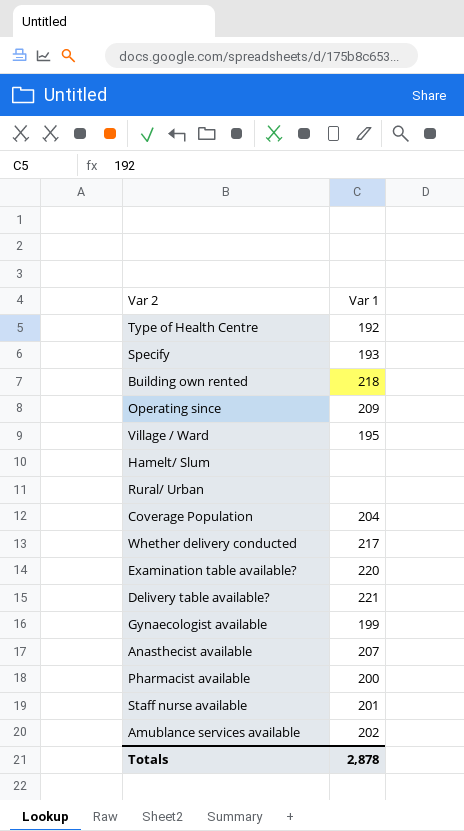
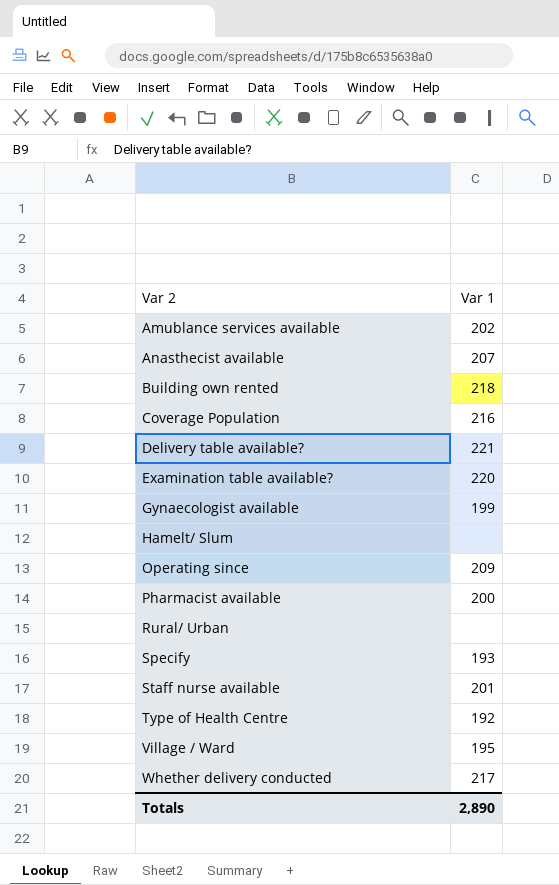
row order: none -> Var 2 ascending
Coverage Population | Var 1: 204 -> 216
Totals | Var 1: 2,878 -> 2,890

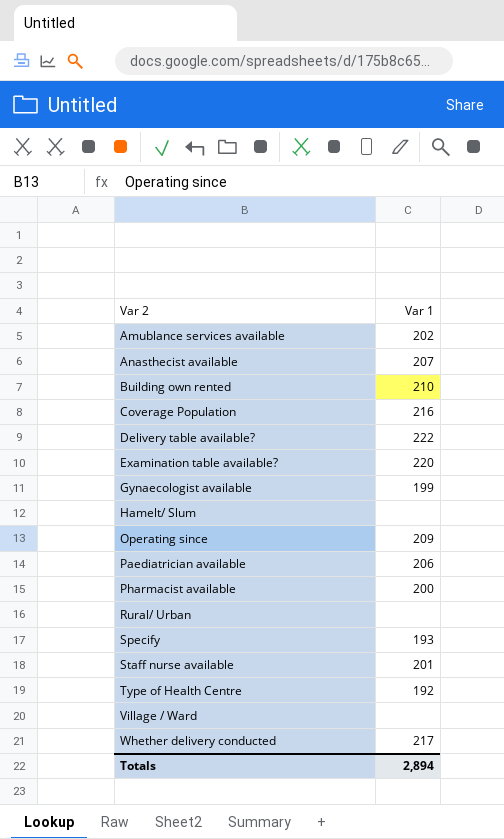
Building own rented | Var 1: 218 -> 210
Delivery table available? | Var 1: 221 -> 222
row Paediatrician available: none -> 206
Village / Ward | Var 1: 195 -> none
Totals | Var 1: 2,890 -> 2,894

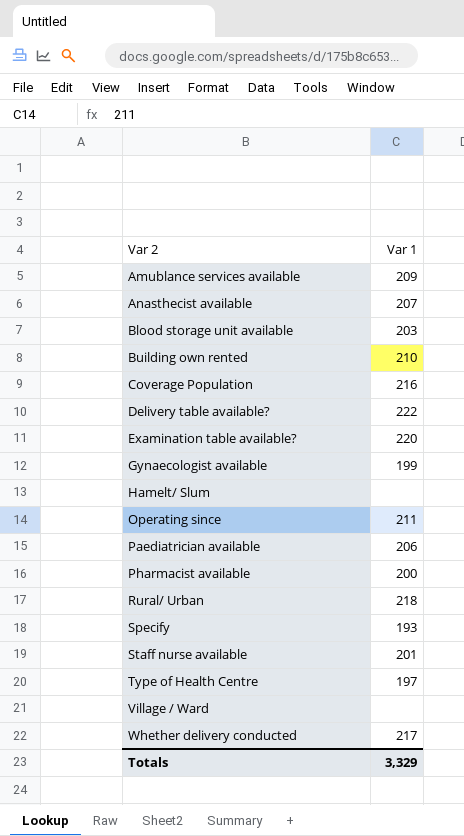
Amublance services available | Var 1: 202 -> 209
row Blood storage unit available: none -> 203
Operating since | Var 1: 209 -> 211
Rural/ Urban | Var 1: none -> 218
Type of Health Centre | Var 1: 192 -> 197
Totals | Var 1: 2,894 -> 3,329

